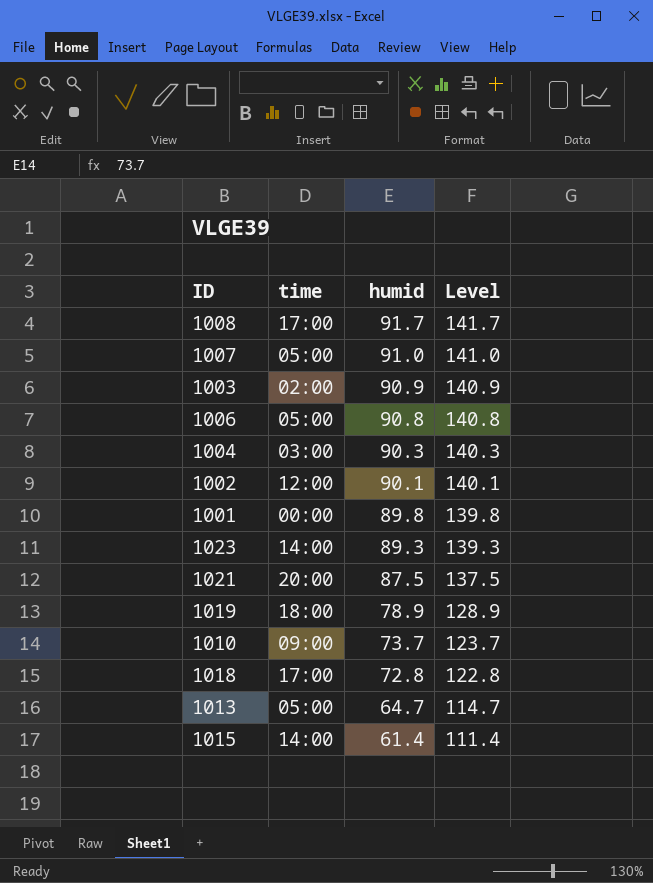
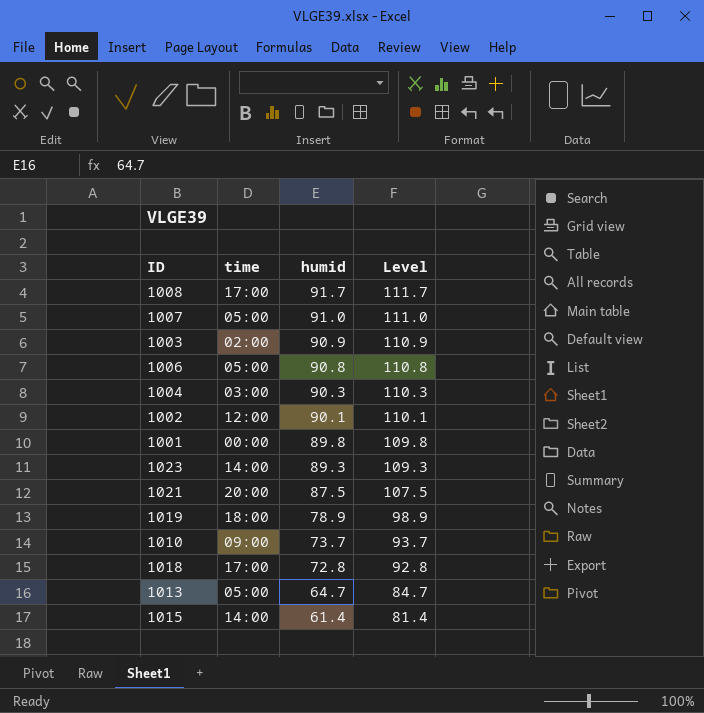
column Level | formula: [humid] + 50 -> [humid] + 20

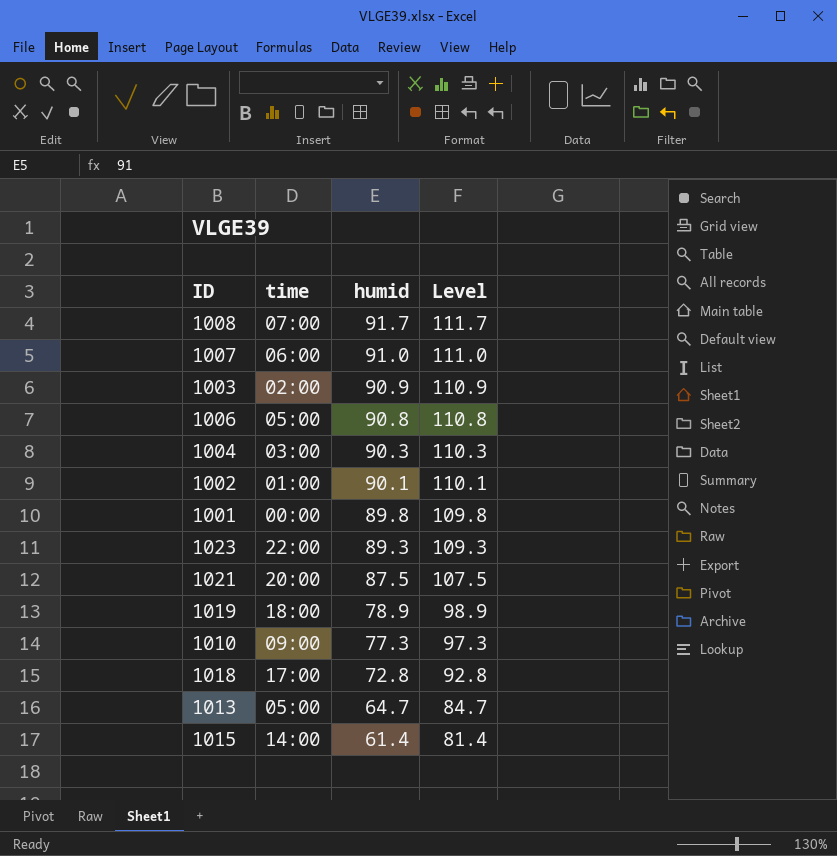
1008 | time: 17:00 -> 07:00
1007 | time: 05:00 -> 06:00
1002 | time: 12:00 -> 01:00
1023 | time: 14:00 -> 22:00
1010 | humid: 73.7 -> 77.3
1010 | Level: 93.7 -> 97.3

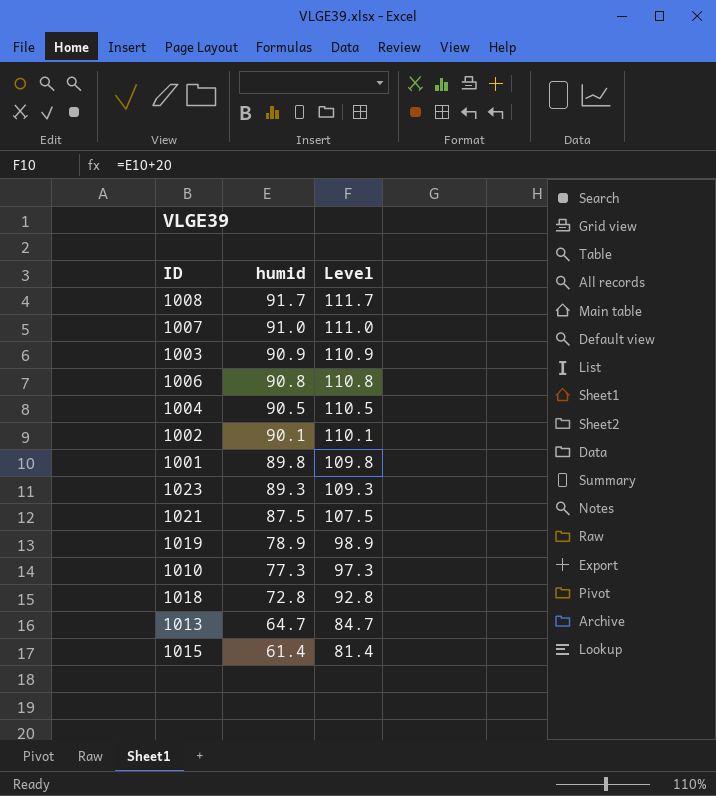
column time | position: 2 -> none
1004 | humid: 90.3 -> 90.5
1004 | Level: 110.3 -> 110.5

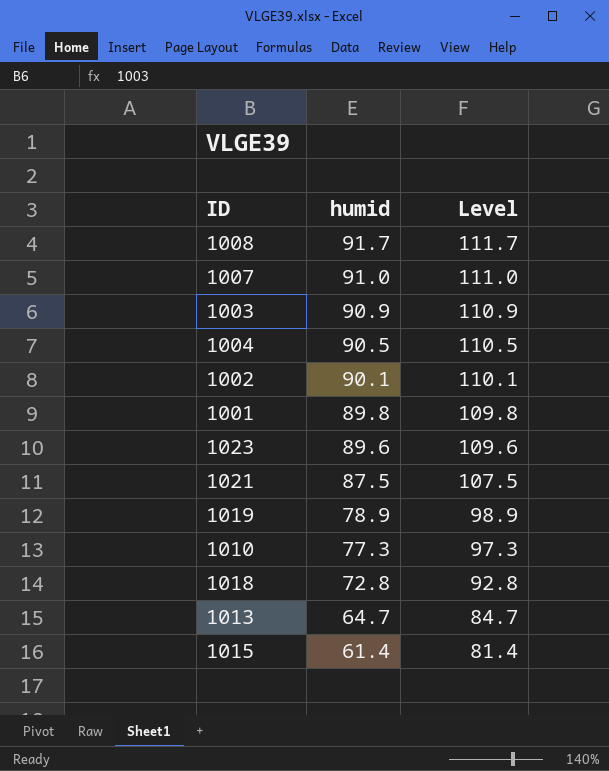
row 1006: 90.8 | 110.8 -> none
1023 | humid: 89.3 -> 89.6
1023 | Level: 109.3 -> 109.6

